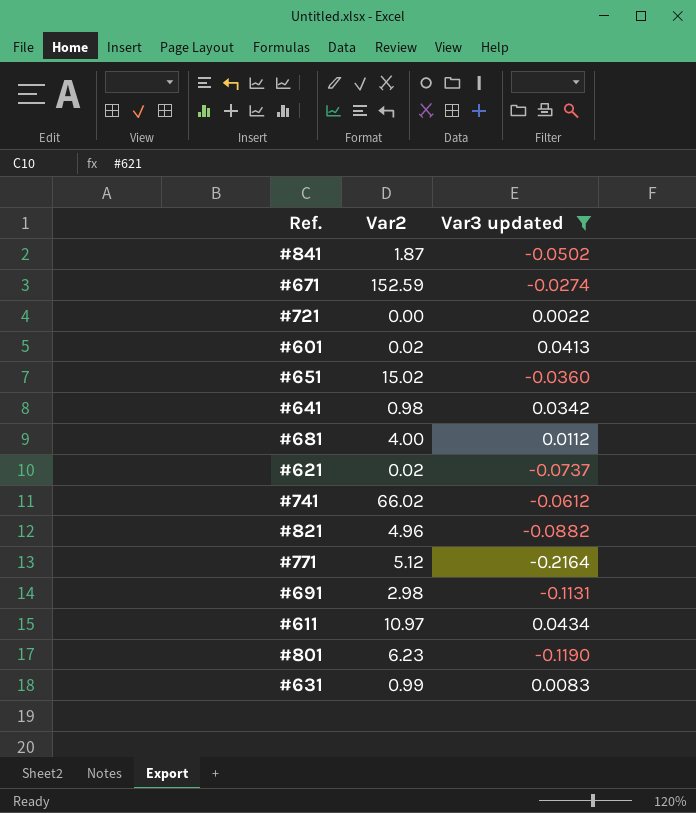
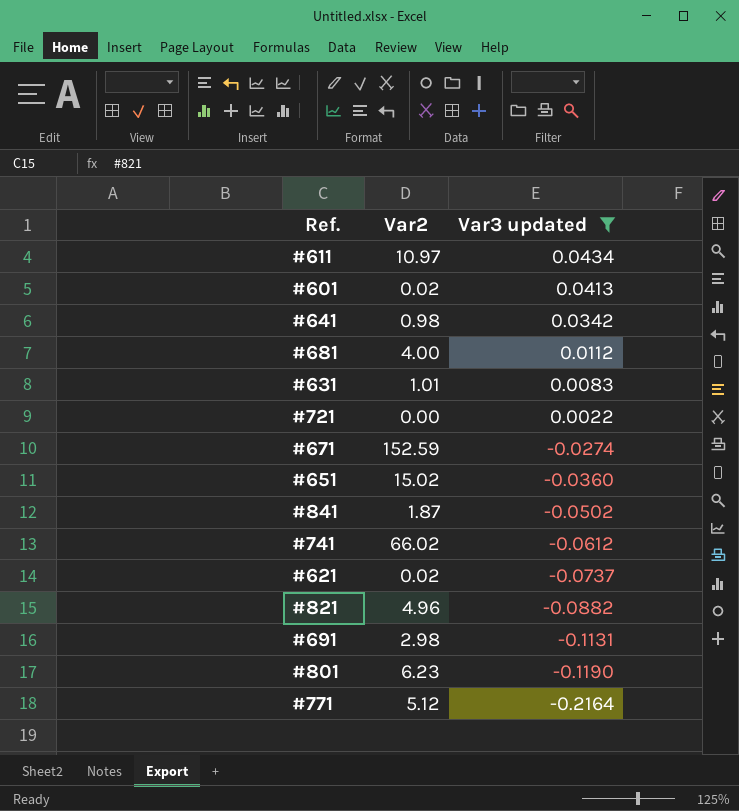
row order: none -> Var3 updated descending
#631 | Var2: 0.99 -> 1.01

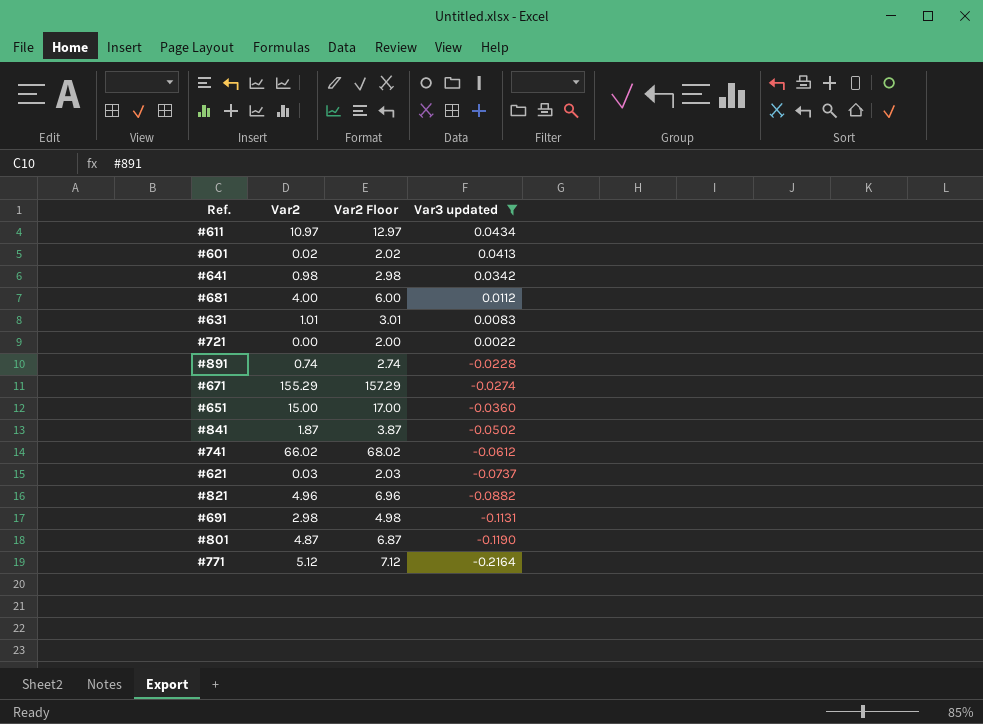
column Var2 Floor | formula: none -> [Var2] + 2
row #891: none -> 0.74 | 2.74 | -0.0228
#671 | Var2: 152.59 -> 155.29
#651 | Var2: 15.02 -> 15.00
#621 | Var2: 0.02 -> 0.03
#801 | Var2: 6.23 -> 4.87

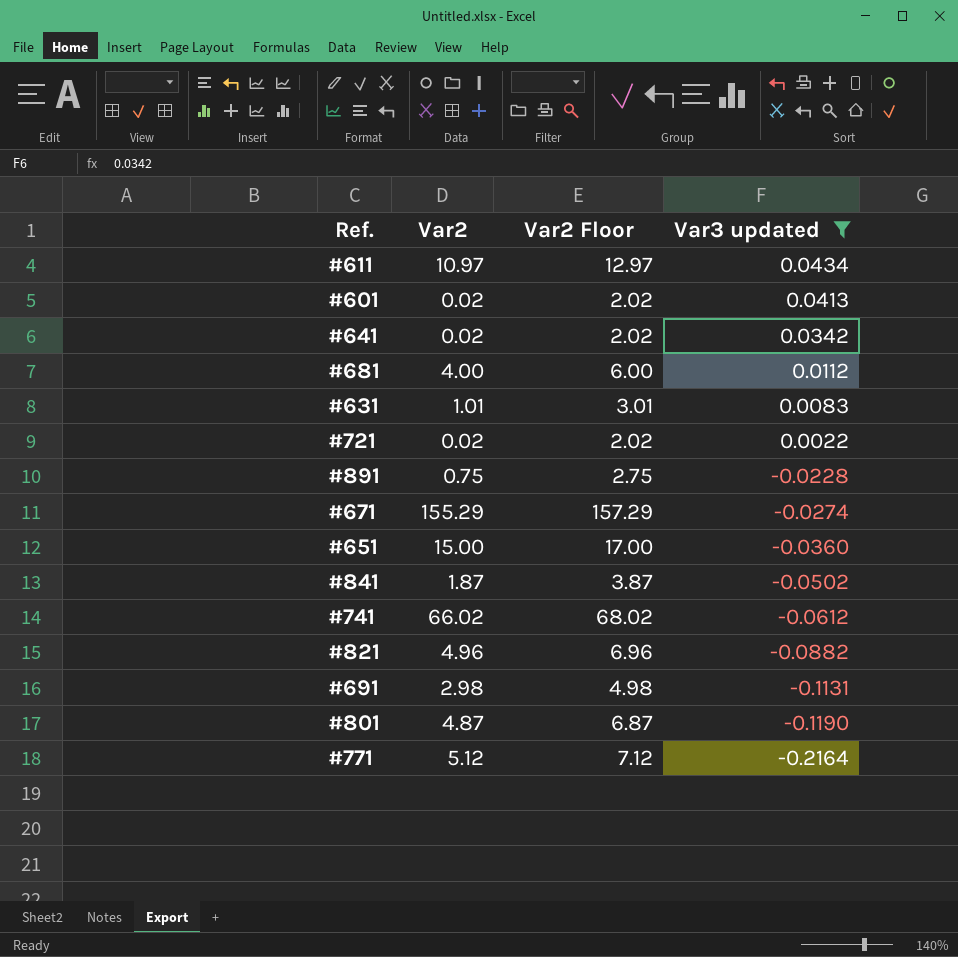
row #621: 0.03 | 2.03 | -0.0737 -> none
#641 | Var2: 0.98 -> 0.02
#641 | Var2 Floor: 2.98 -> 2.02
#721 | Var2: 0.00 -> 0.02
#721 | Var2 Floor: 2.00 -> 2.02
#891 | Var2: 0.74 -> 0.75
#891 | Var2 Floor: 2.74 -> 2.75

